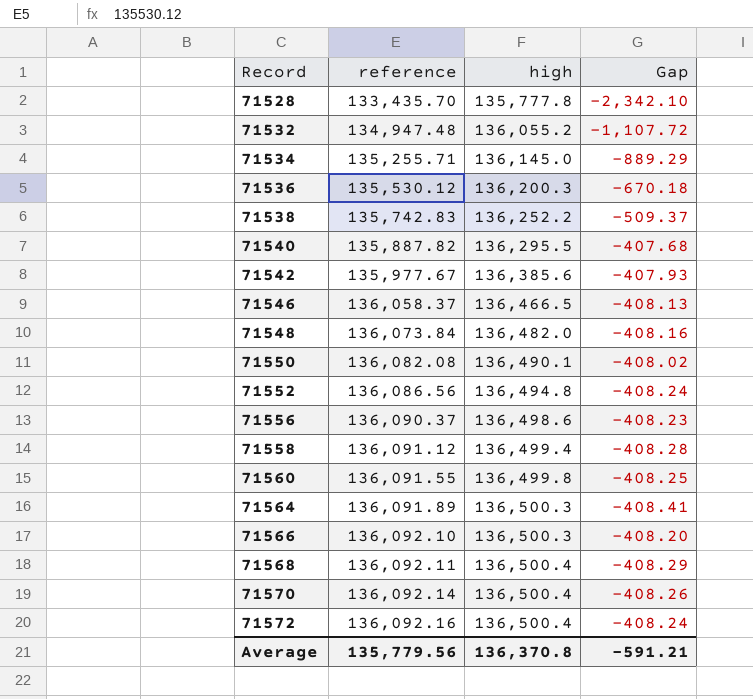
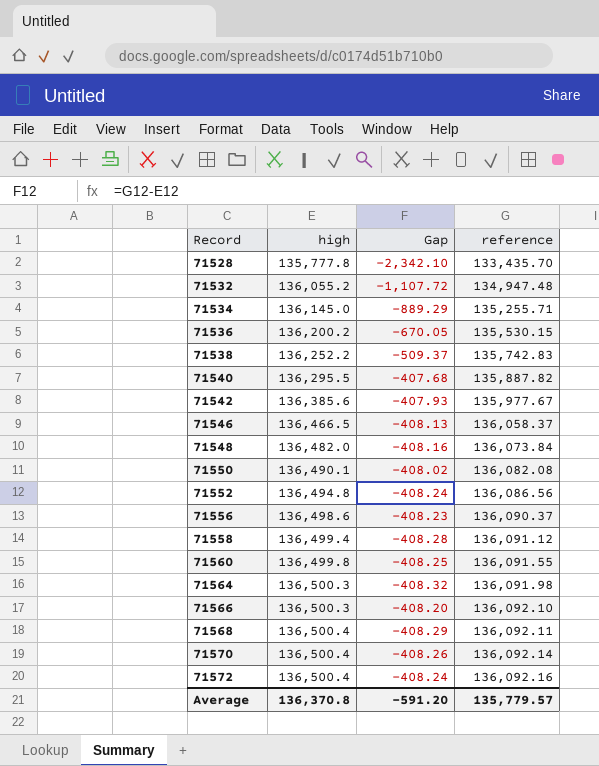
column reference | position: 2 -> 4
71536 | high: 136,200.3 -> 136,200.2
71536 | Gap: -670.18 -> -670.05
71536 | reference: 135,530.12 -> 135,530.15
71564 | Gap: -408.41 -> -408.32
71564 | reference: 136,091.89 -> 136,091.98
Average | Gap: -591.21 -> -591.20
Average | reference: 135,779.56 -> 135,779.57

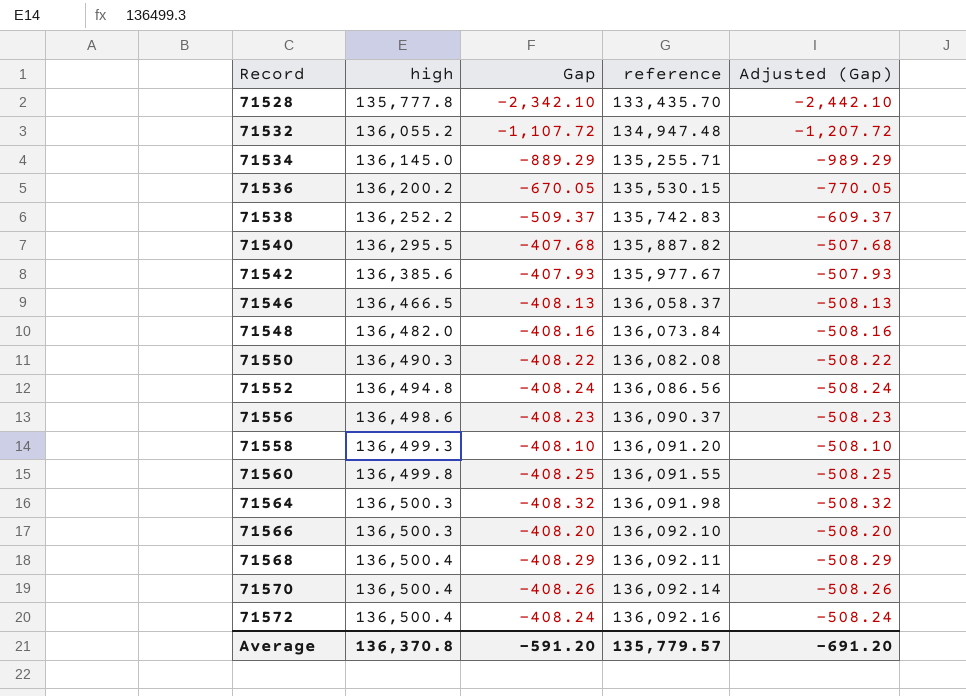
column Adjusted (Gap) | formula: none -> [Gap] - 100
71550 | high: 136,490.1 -> 136,490.3
71550 | Gap: -408.02 -> -408.22
71558 | high: 136,499.4 -> 136,499.3
71558 | Gap: -408.28 -> -408.10
71558 | reference: 136,091.12 -> 136,091.20

